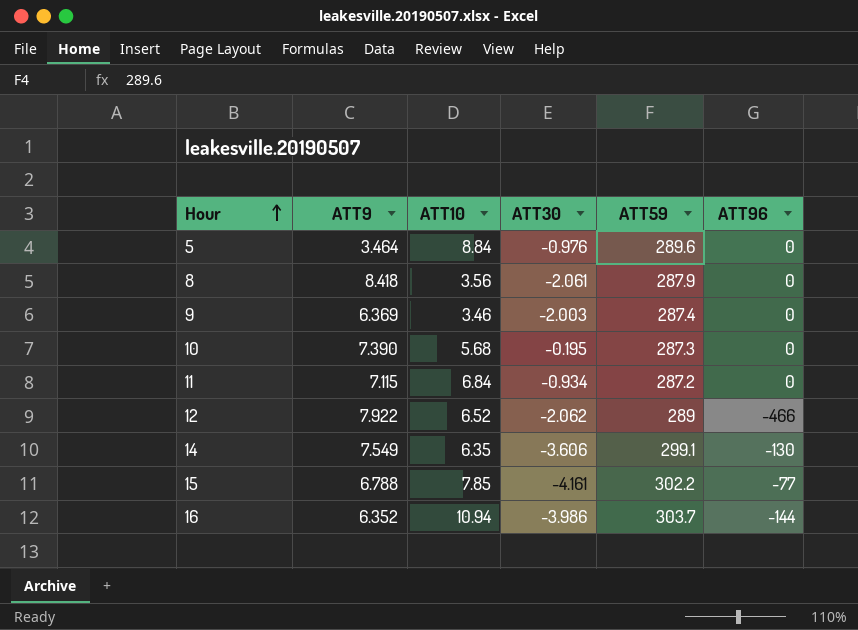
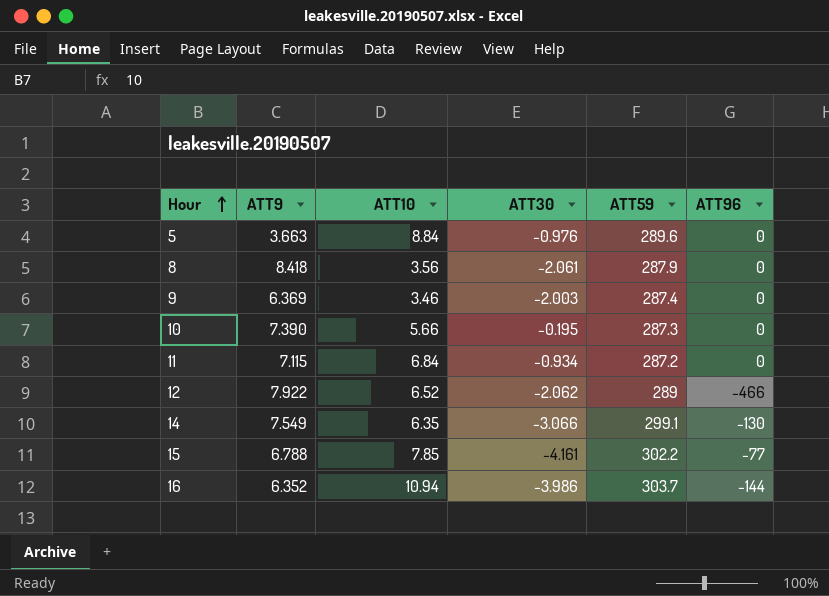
5 | ATT9: 3.464 -> 3.663
10 | ATT10: 5.68 -> 5.66
14 | ATT30: -3.606 -> -3.066

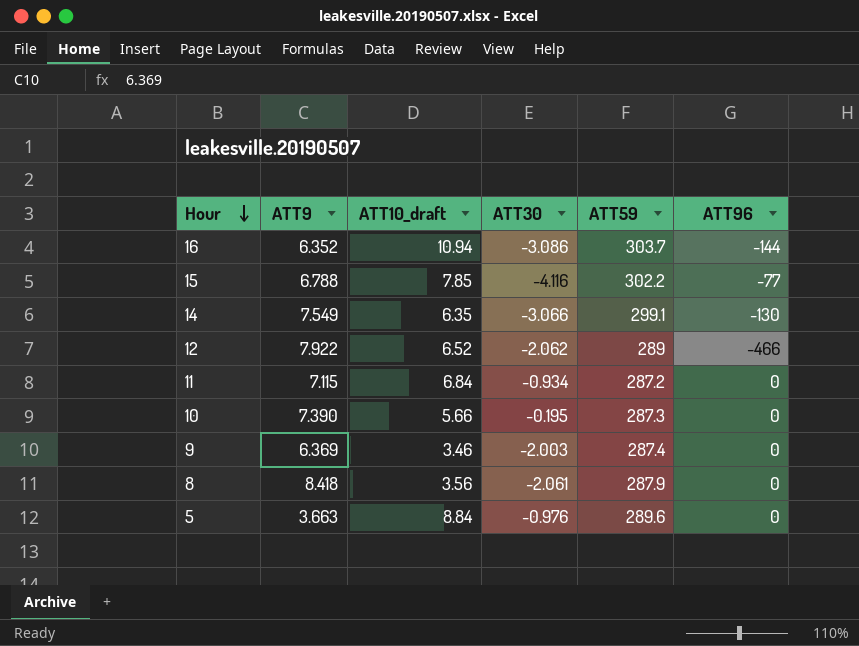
row order: Hour ascending -> Hour descending
column name: ATT10 -> ATT10_draft
16 | ATT30: -3.986 -> -3.086
15 | ATT30: -4.161 -> -4.116

